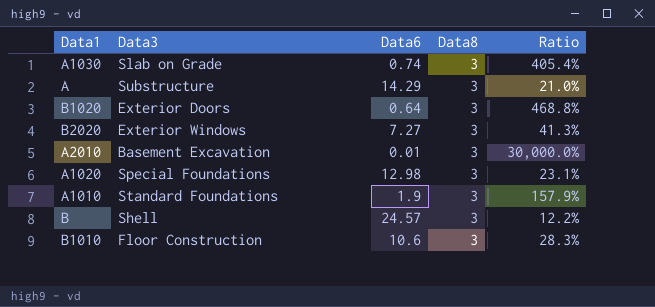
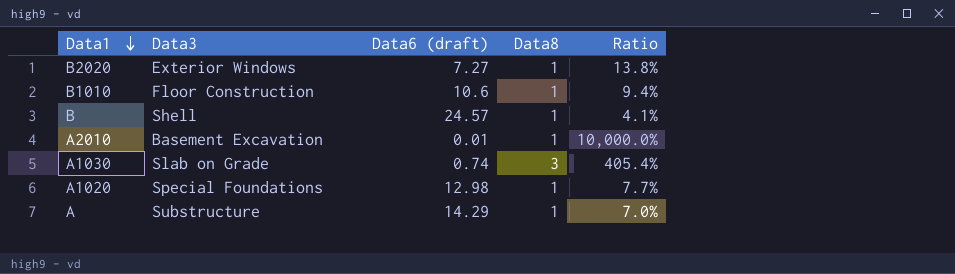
row order: none -> Data1 descending
column name: Data6 -> Data6 (draft)
row B1020: Exterior Doors | 0.64 | 3 | 468.8% -> none
row A1010: Standard Foundations | 1.9 | 3 | 157.9% -> none
B2020 | Data8: 3 -> 1
B2020 | Ratio: 41.3% -> 13.8%
B1010 | Data8: 3 -> 1
B1010 | Ratio: 28.3% -> 9.4%
B | Data8: 3 -> 1
B | Ratio: 12.2% -> 4.1%
A2010 | Data8: 3 -> 1
A2010 | Ratio: 30,000.0% -> 10,000.0%
A1020 | Data8: 3 -> 1
A1020 | Ratio: 23.1% -> 7.7%
A | Data8: 3 -> 1
A | Ratio: 21.0% -> 7.0%

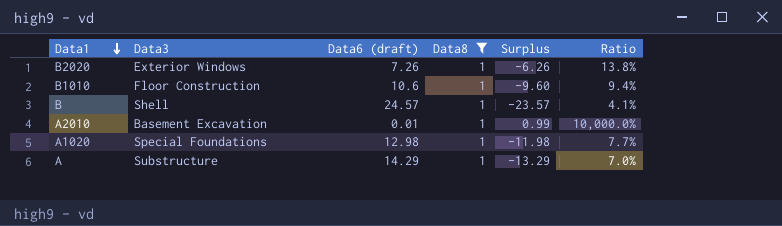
filter: none -> Data8 = 1
column Surplus | formula: none -> [Data8] - [Data6 (draft)]
B2020 | Data6 (draft): 7.27 -> 7.26

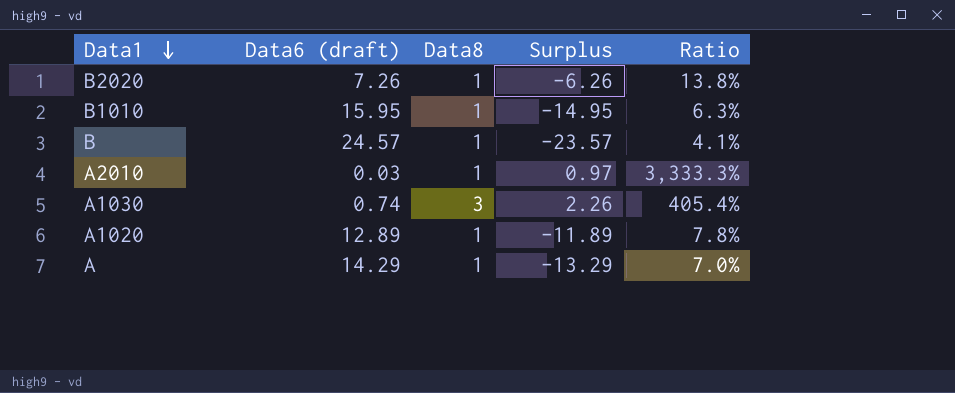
filter: Data8 = 1 -> none
column Data3 | position: 2 -> none
B1010 | Data6 (draft): 10.6 -> 15.95
B1010 | Surplus: -9.60 -> -14.95
B1010 | Ratio: 9.4% -> 6.3%
A2010 | Data6 (draft): 0.01 -> 0.03
A2010 | Surplus: 0.99 -> 0.97
A2010 | Ratio: 10,000.0% -> 3,333.3%
A1020 | Data6 (draft): 12.98 -> 12.89
A1020 | Surplus: -11.98 -> -11.89
A1020 | Ratio: 7.7% -> 7.8%

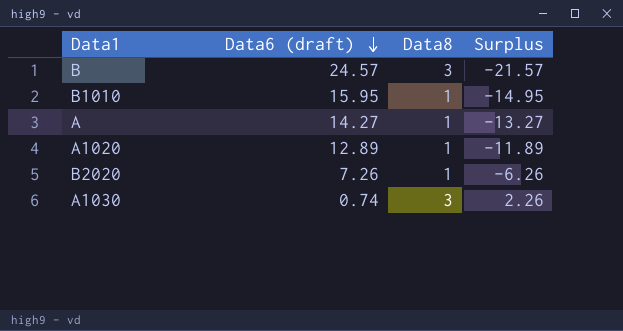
row order: Data1 descending -> Data6 (draft) descending
column Ratio | formula: [Data8] / [Data6 (draft)] -> none
row A2010: 0.03 | 1 | 0.97 | 3,333.3% -> none
B | Data8: 1 -> 3
B | Surplus: -23.57 -> -21.57
A | Data6 (draft): 14.29 -> 14.27
A | Surplus: -13.29 -> -13.27

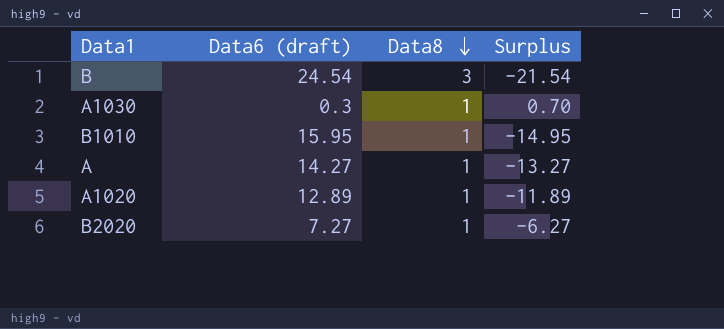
row order: Data6 (draft) descending -> Data8 descending
B | Data6 (draft): 24.57 -> 24.54
B | Surplus: -21.57 -> -21.54
A1030 | Data6 (draft): 0.74 -> 0.3
A1030 | Data8: 3 -> 1
A1030 | Surplus: 2.26 -> 0.70
B2020 | Data6 (draft): 7.26 -> 7.27
B2020 | Surplus: -6.26 -> -6.27

